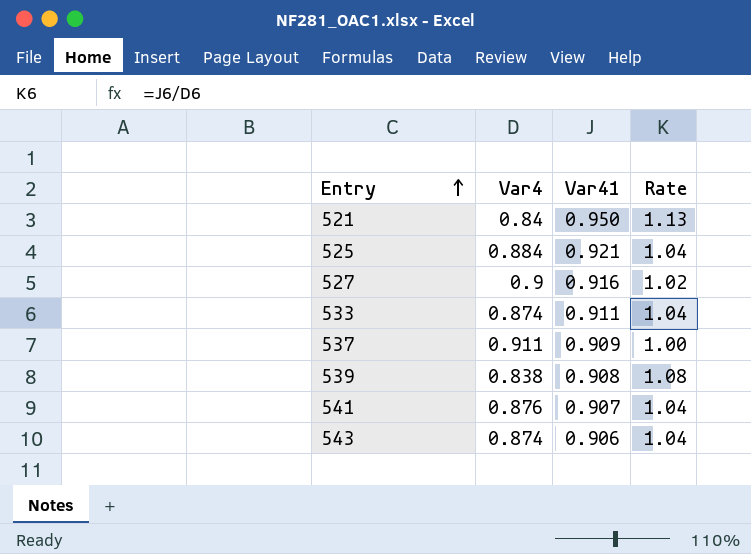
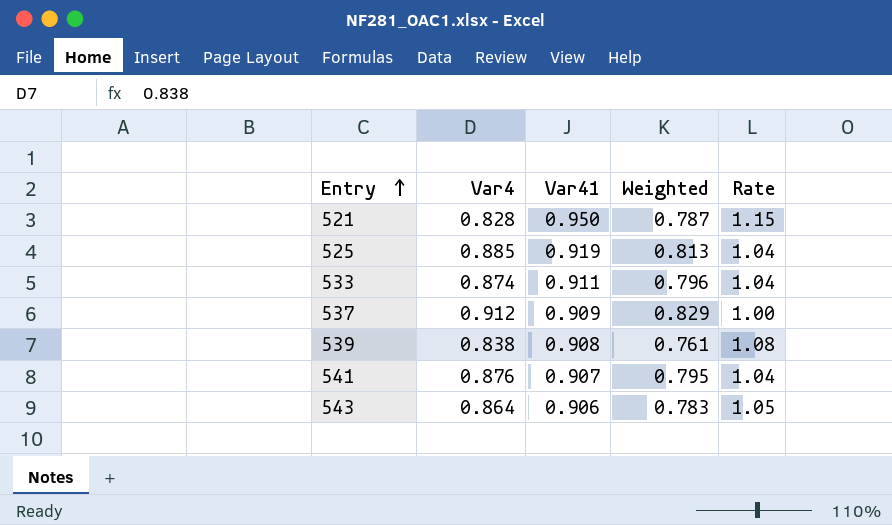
column Weighted | formula: none -> [Var4] * [Var41]
row 527: 0.9 | 0.916 | 1.02 -> none
521 | Var4: 0.84 -> 0.828
521 | Rate: 1.13 -> 1.15
525 | Var4: 0.884 -> 0.885
525 | Var41: 0.921 -> 0.919
537 | Var4: 0.911 -> 0.912
543 | Var4: 0.874 -> 0.864
543 | Rate: 1.04 -> 1.05

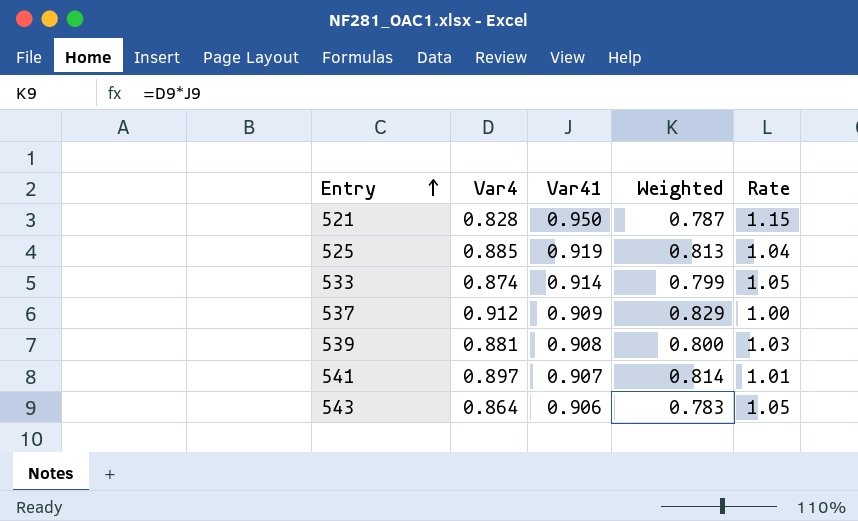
533 | Var41: 0.911 -> 0.914
533 | Weighted: 0.796 -> 0.799
533 | Rate: 1.04 -> 1.05
539 | Var4: 0.838 -> 0.881
539 | Weighted: 0.761 -> 0.800
539 | Rate: 1.08 -> 1.03
541 | Var4: 0.876 -> 0.897
541 | Weighted: 0.795 -> 0.814
541 | Rate: 1.04 -> 1.01

